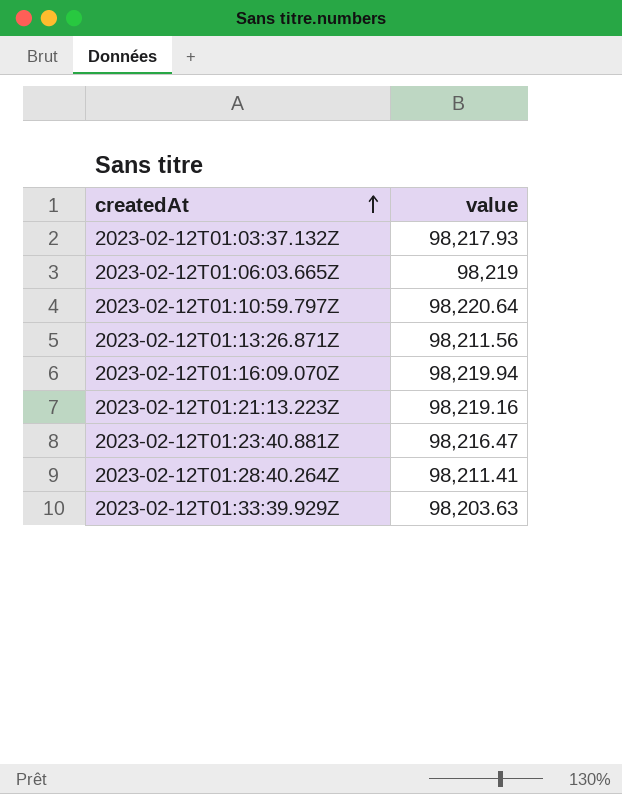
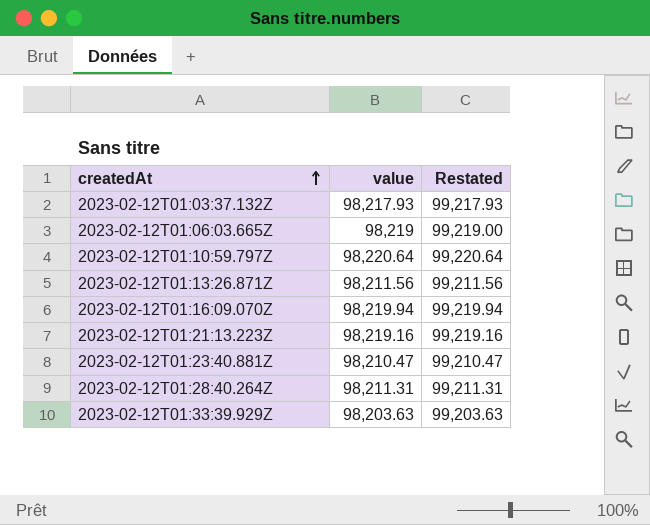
column Restated | formula: none -> [value] + 1000
2023-02-12T01:23:40.881Z | value: 98,216.47 -> 98,210.47
2023-02-12T01:28:40.264Z | value: 98,211.41 -> 98,211.31

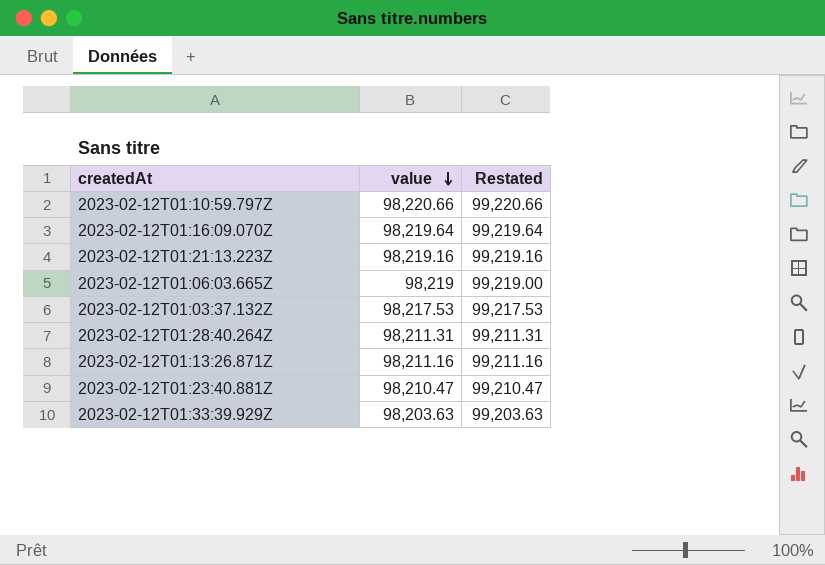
row order: createdAt ascending -> value descending
2023-02-12T01:10:59.797Z | value: 98,220.64 -> 98,220.66
2023-02-12T01:10:59.797Z | Restated: 99,220.64 -> 99,220.66
2023-02-12T01:16:09.070Z | value: 98,219.94 -> 98,219.64
2023-02-12T01:16:09.070Z | Restated: 99,219.94 -> 99,219.64
2023-02-12T01:03:37.132Z | value: 98,217.93 -> 98,217.53
2023-02-12T01:03:37.132Z | Restated: 99,217.93 -> 99,217.53
2023-02-12T01:13:26.871Z | value: 98,211.56 -> 98,211.16
2023-02-12T01:13:26.871Z | Restated: 99,211.56 -> 99,211.16

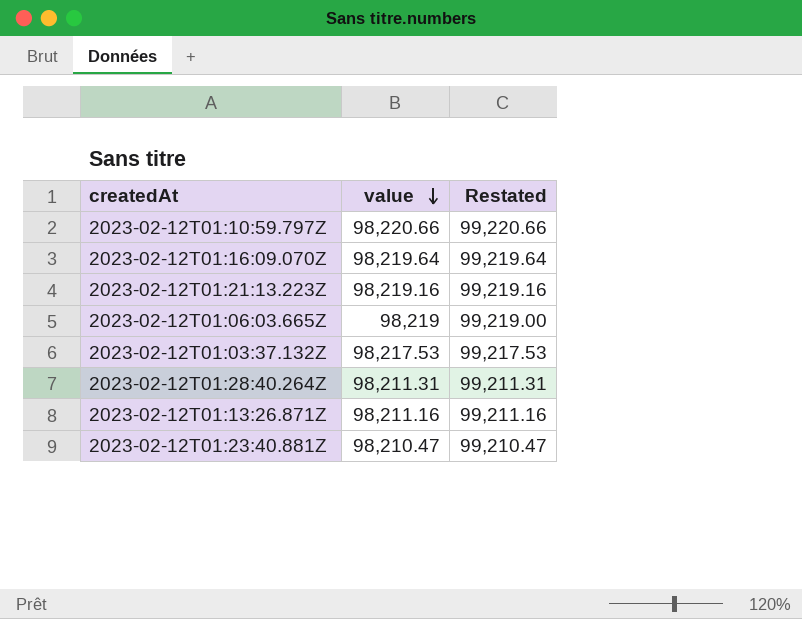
row 2023-02-12T01:33:39.929Z: 98,203.63 | 99,203.63 -> none

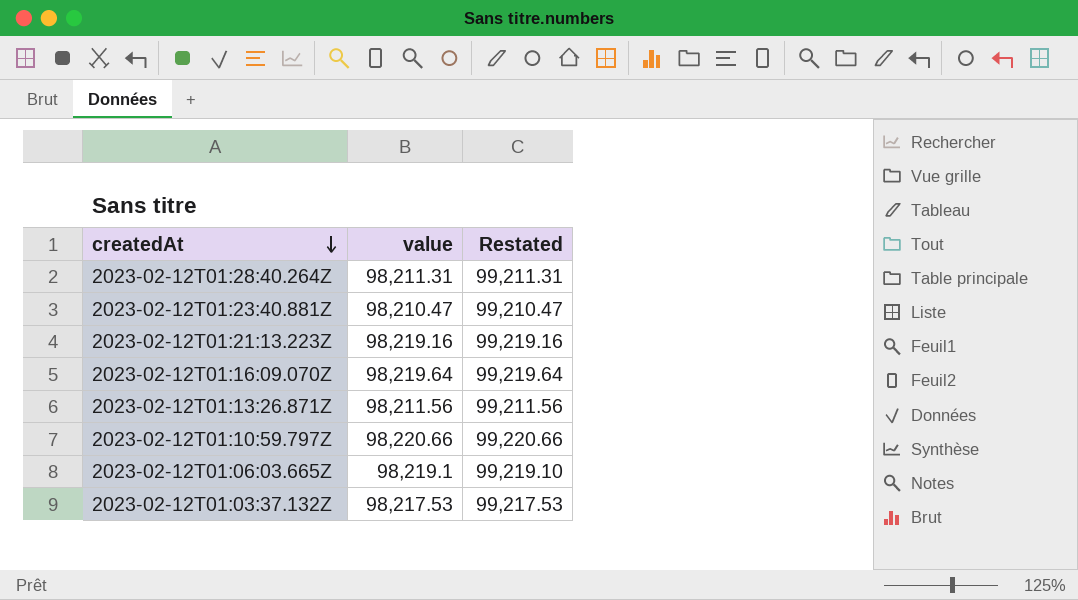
row order: value descending -> createdAt descending
2023-02-12T01:13:26.871Z | value: 98,211.16 -> 98,211.56
2023-02-12T01:13:26.871Z | Restated: 99,211.16 -> 99,211.56
2023-02-12T01:06:03.665Z | value: 98,219 -> 98,219.1
2023-02-12T01:06:03.665Z | Restated: 99,219.00 -> 99,219.10

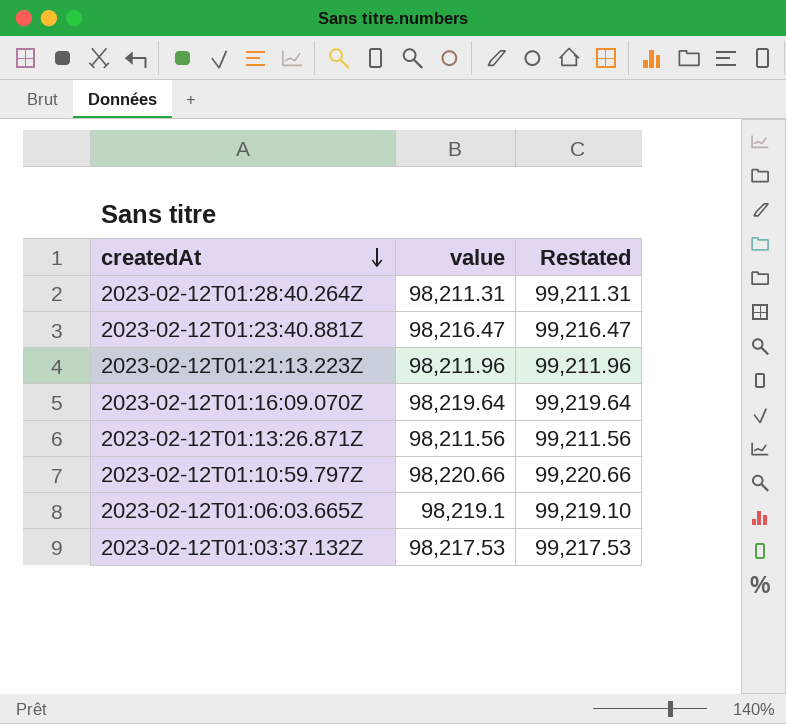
2023-02-12T01:23:40.881Z | value: 98,210.47 -> 98,216.47
2023-02-12T01:23:40.881Z | Restated: 99,210.47 -> 99,216.47
2023-02-12T01:21:13.223Z | value: 98,219.16 -> 98,211.96
2023-02-12T01:21:13.223Z | Restated: 99,219.16 -> 99,211.96

